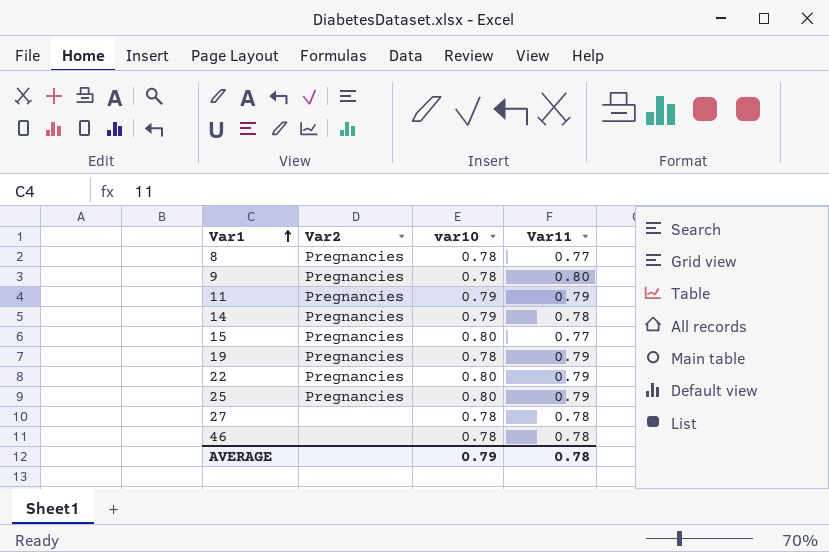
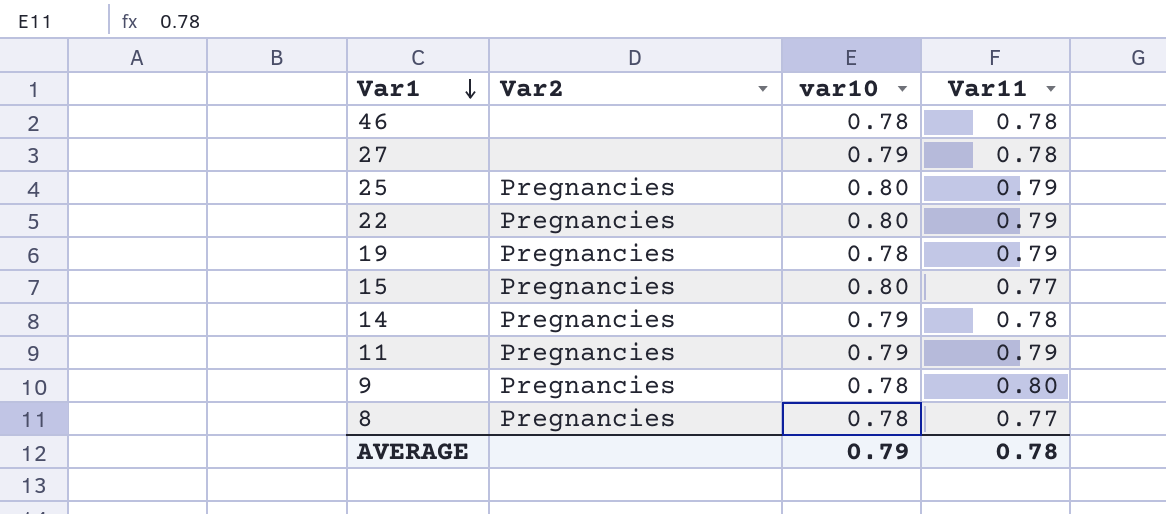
row order: Var1 ascending -> Var1 descending
27 | var10: 0.78 -> 0.79

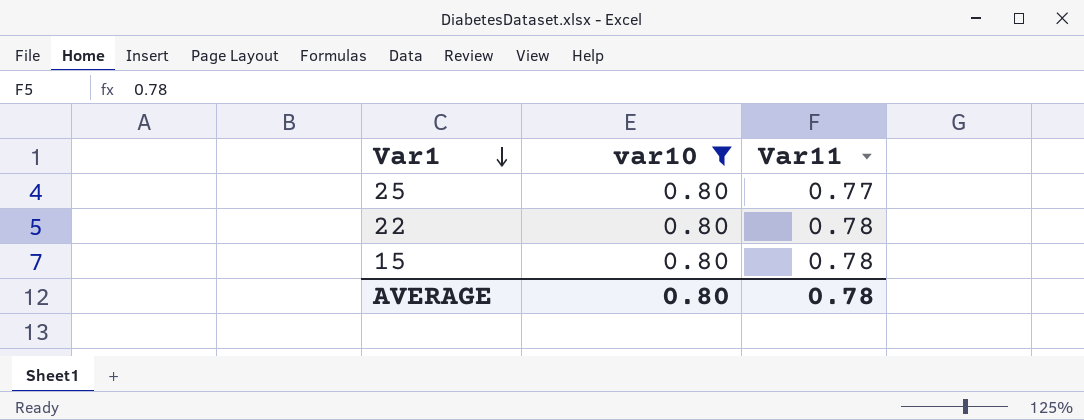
filter: none -> var10 = 0.80
column Var2 | position: 2 -> none
25 | Var11: 0.79 -> 0.77
22 | Var11: 0.79 -> 0.78
15 | Var11: 0.77 -> 0.78
AVERAGE | var10: 0.79 -> 0.80

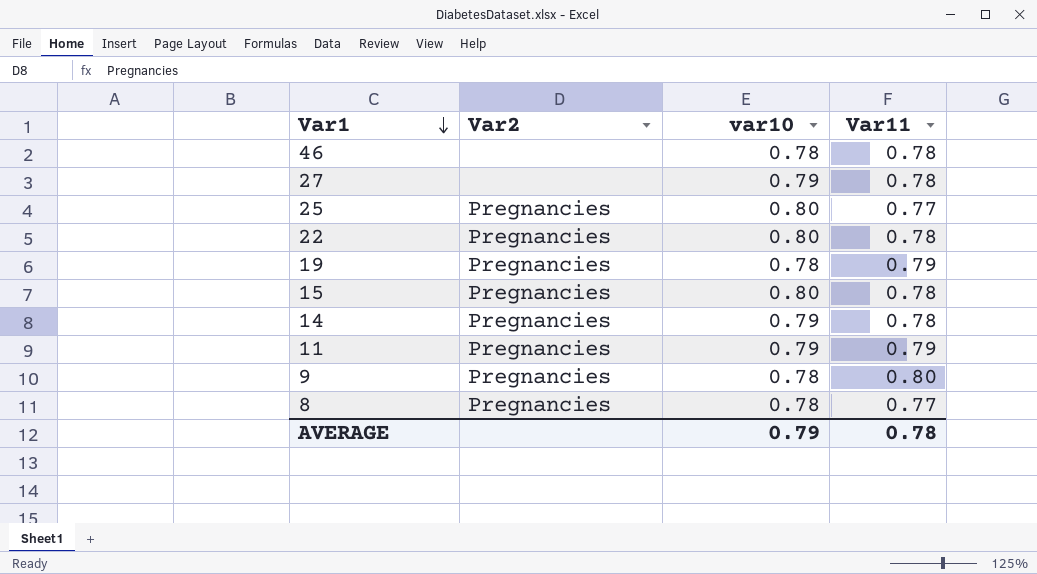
filter: var10 = 0.80 -> none
column Var2 | position: none -> 2
AVERAGE | var10: 0.80 -> 0.79

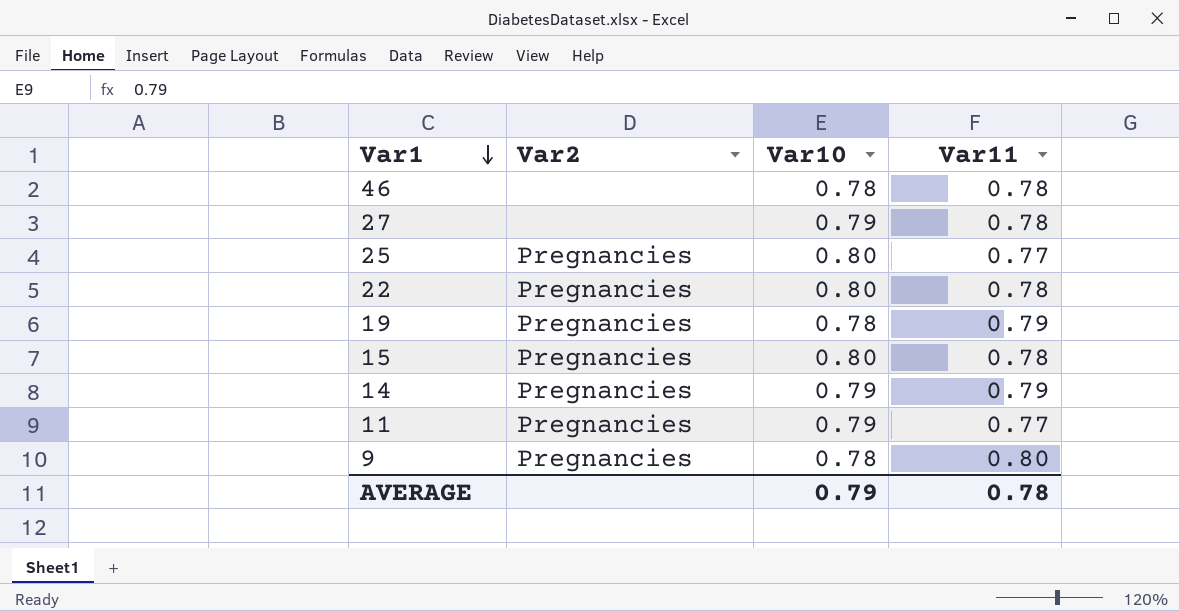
column name: var10 -> Var10
row 8: Pregnancies | 0.78 | 0.77 -> none
14 | Var11: 0.78 -> 0.79
11 | Var11: 0.79 -> 0.77

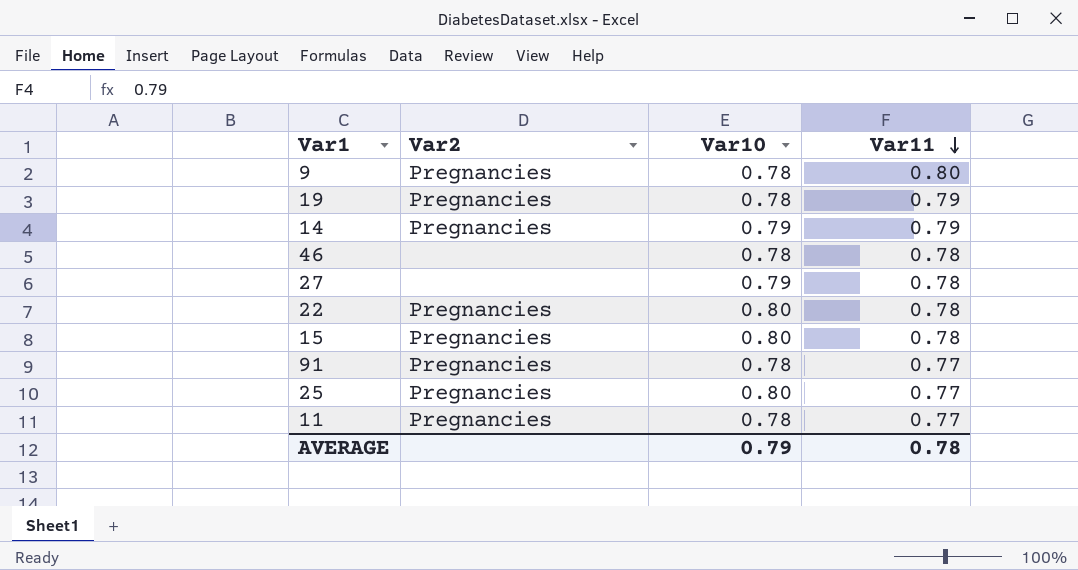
row order: Var1 descending -> Var11 descending
row 91: none -> Pregnancies | 0.78 | 0.77
11 | Var10: 0.79 -> 0.78

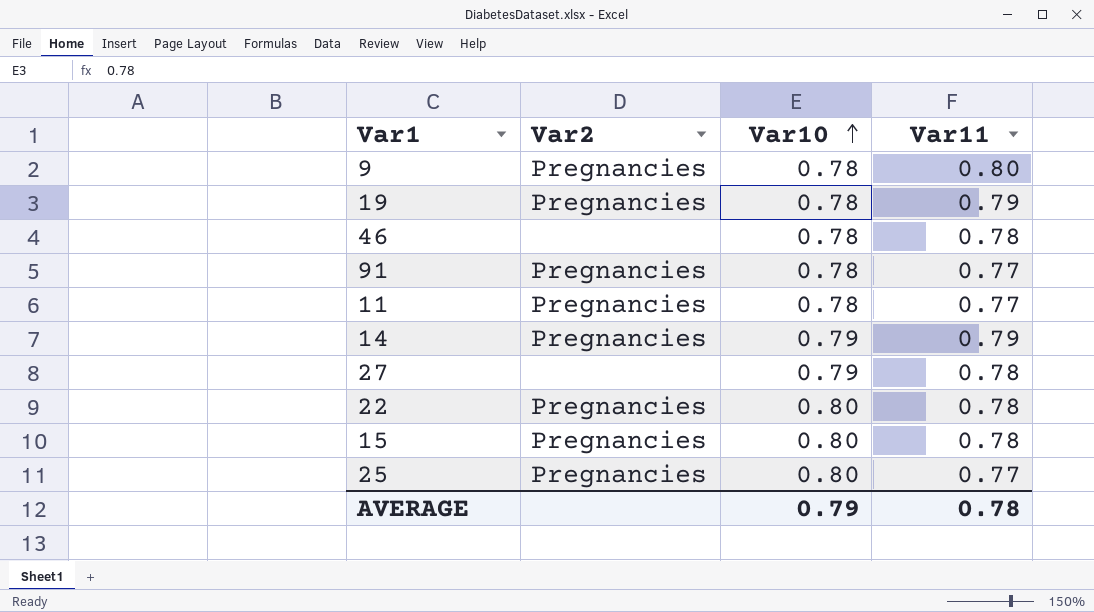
row order: Var11 descending -> Var10 ascending

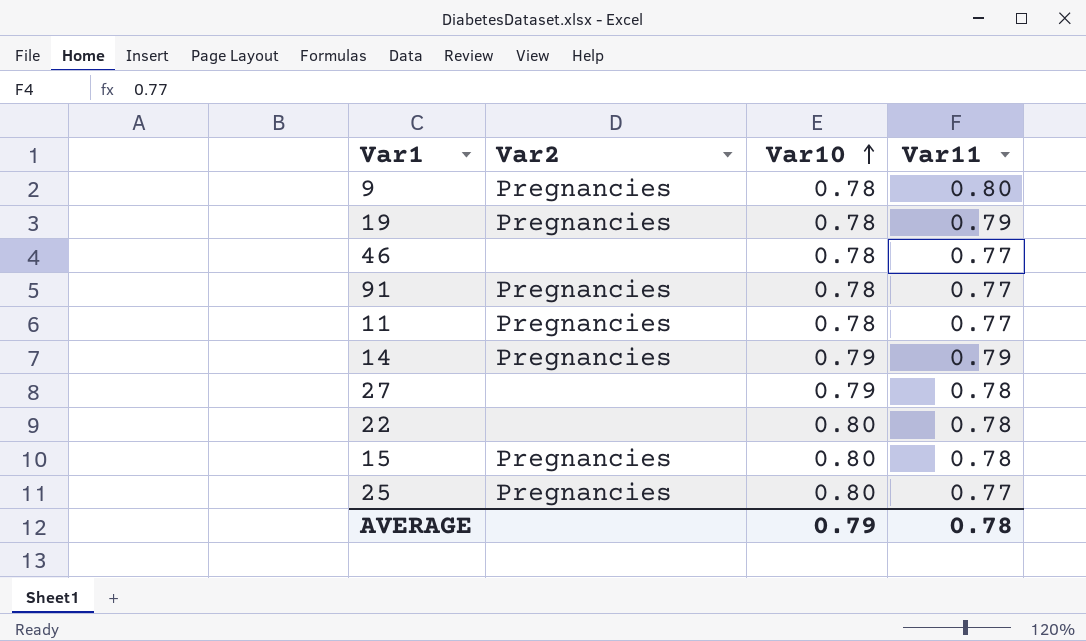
46 | Var11: 0.78 -> 0.77
22 | Var2: Pregnancies -> none

